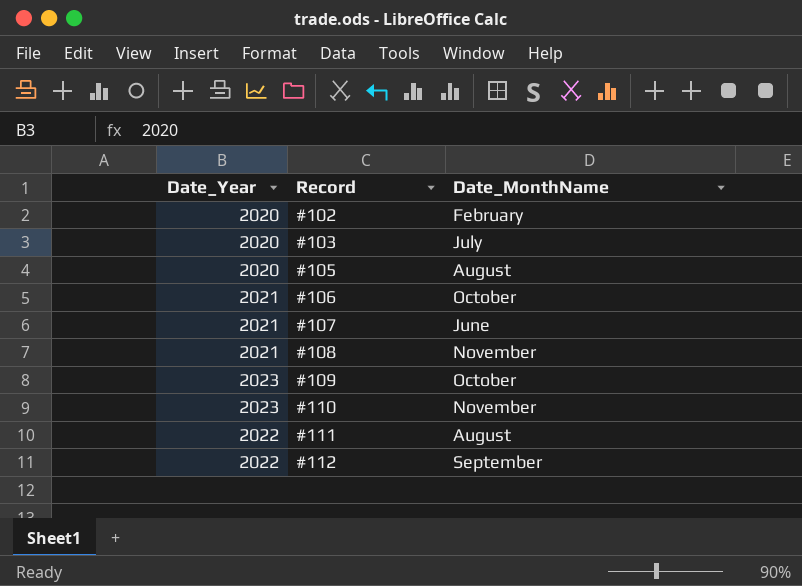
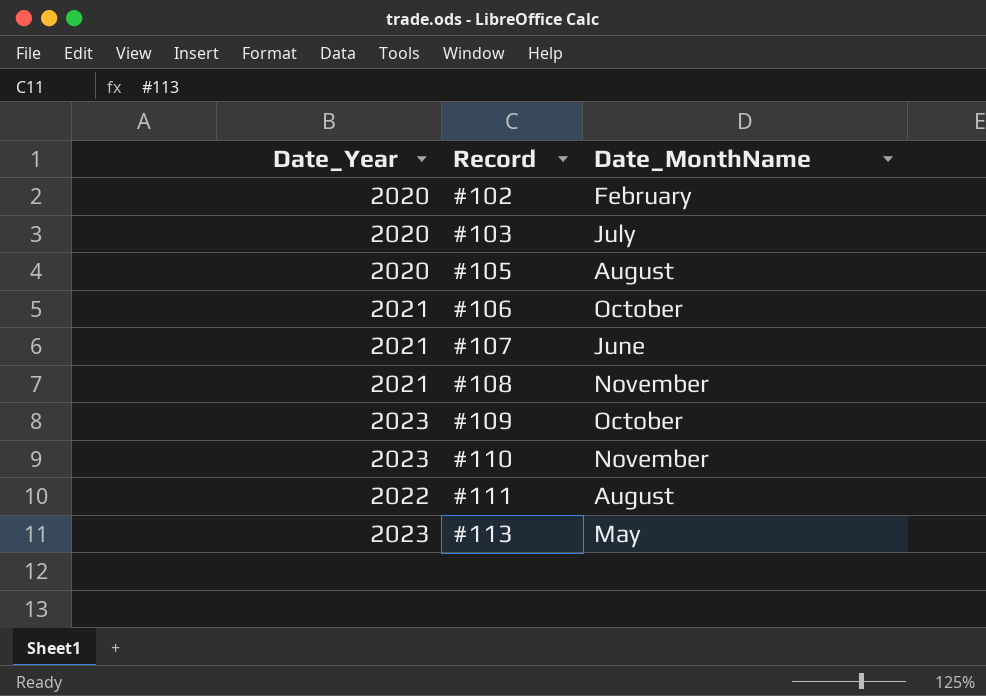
row #112: 2022 | September -> none
row #113: none -> 2023 | May

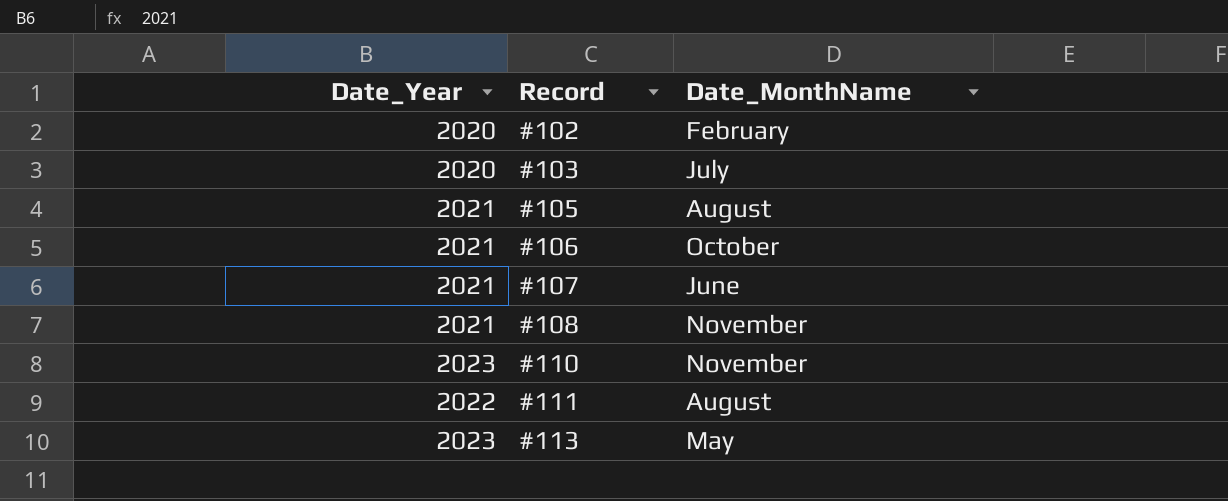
row #109: 2023 | October -> none
#105 | Date_Year: 2020 -> 2021

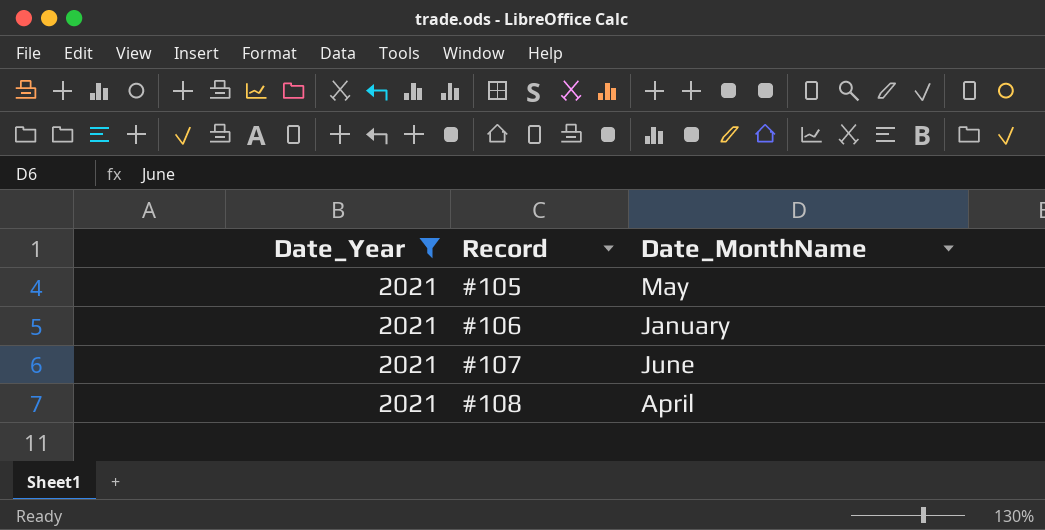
filter: none -> Date_Year = 2021
#105 | Date_MonthName: August -> May
#106 | Date_MonthName: October -> January
#108 | Date_MonthName: November -> April

